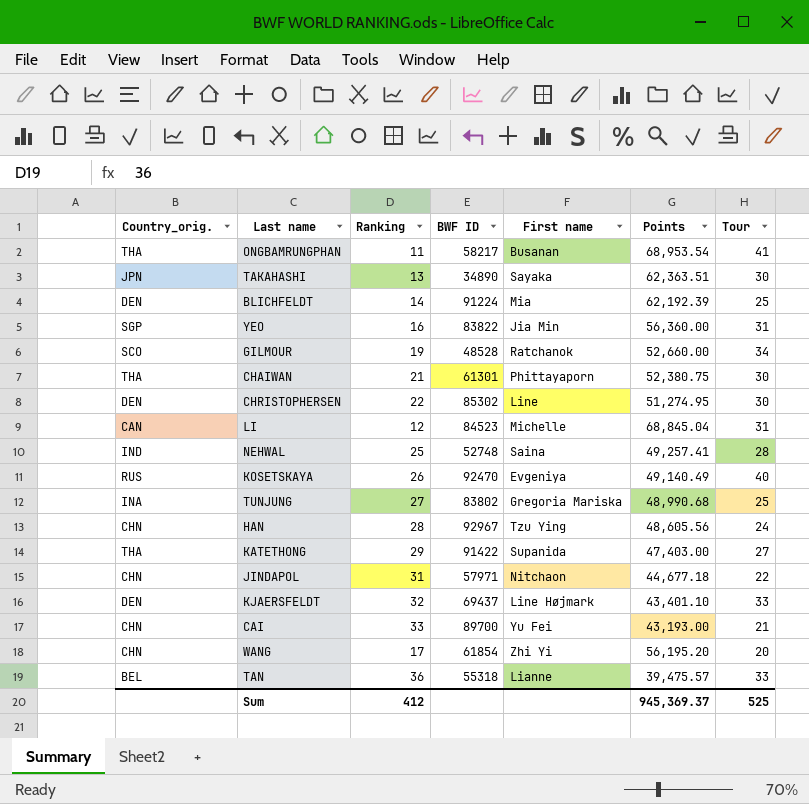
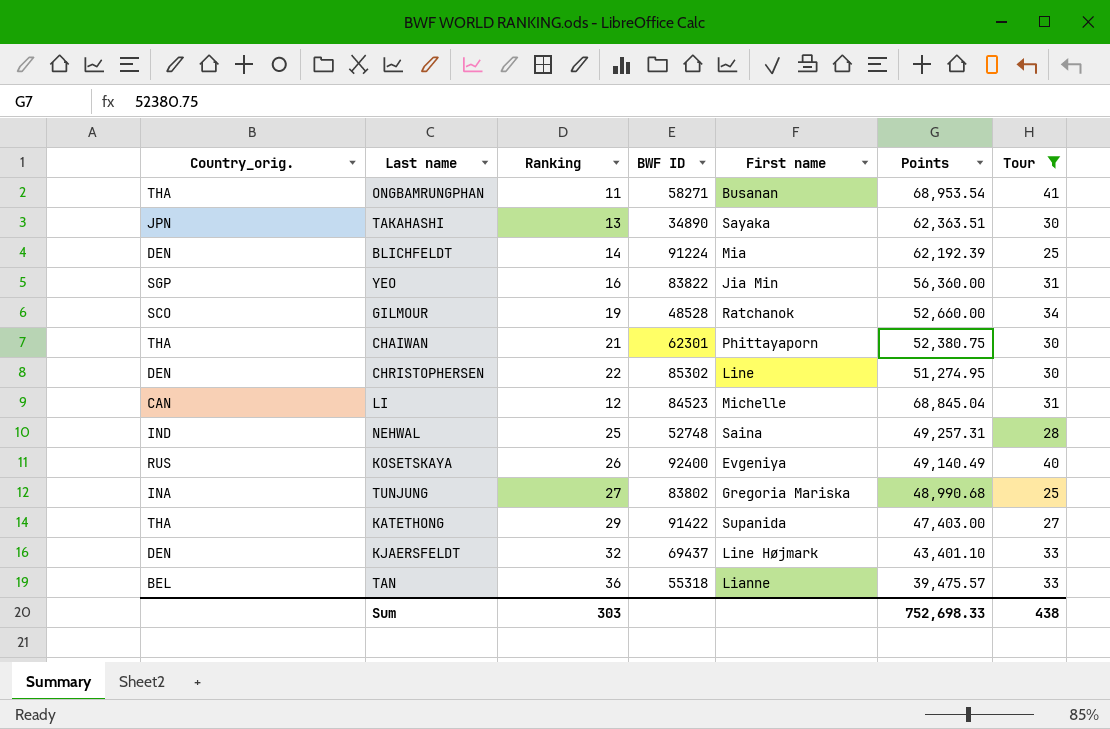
filter: none -> Tour >= 25
ONGBAMRUNGPHAN | BWF ID: 58217 -> 58271
CHAIWAN | BWF ID: 61301 -> 62301
NEHWAL | Points: 49,257.41 -> 49,257.31
KOSETSKAYA | BWF ID: 92470 -> 92400
Sum | Ranking: 412 -> 303
Sum | Points: 945,369.37 -> 752,698.33
Sum | Tour: 525 -> 438

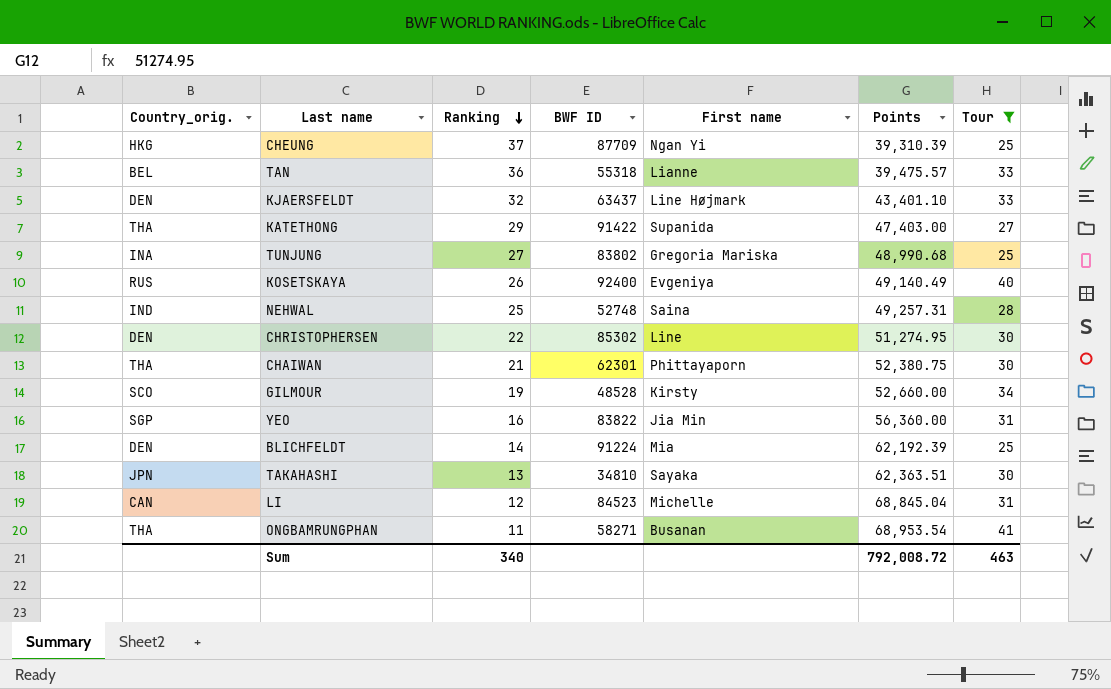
row order: none -> Ranking descending
row CHEUNG: none -> HKG | 37 | 87709 | Ngan Yi | 39,310.39 | 25
KJAERSFELDT | BWF ID: 69437 -> 63437
GILMOUR | First name: Ratchanok -> Kirsty
TAKAHASHI | BWF ID: 34890 -> 34810
Sum | Ranking: 303 -> 340
Sum | Points: 752,698.33 -> 792,008.72
Sum | Tour: 438 -> 463

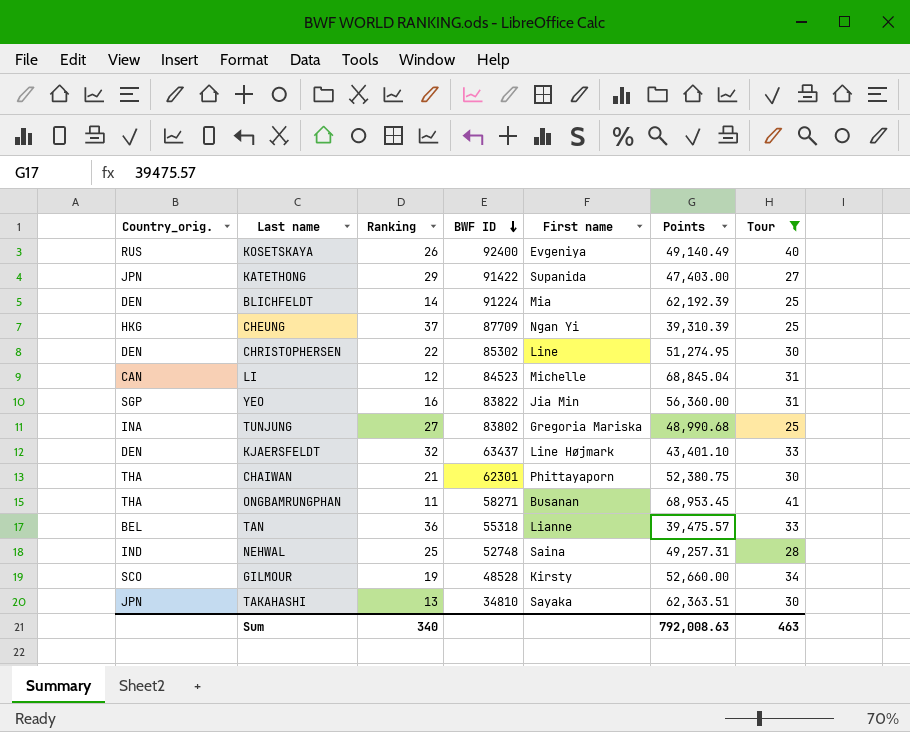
row order: Ranking descending -> BWF ID descending
KATETHONG | Country_orig.: THA -> JPN
ONGBAMRUNGPHAN | Points: 68,953.54 -> 68,953.45
Sum | Points: 792,008.72 -> 792,008.63

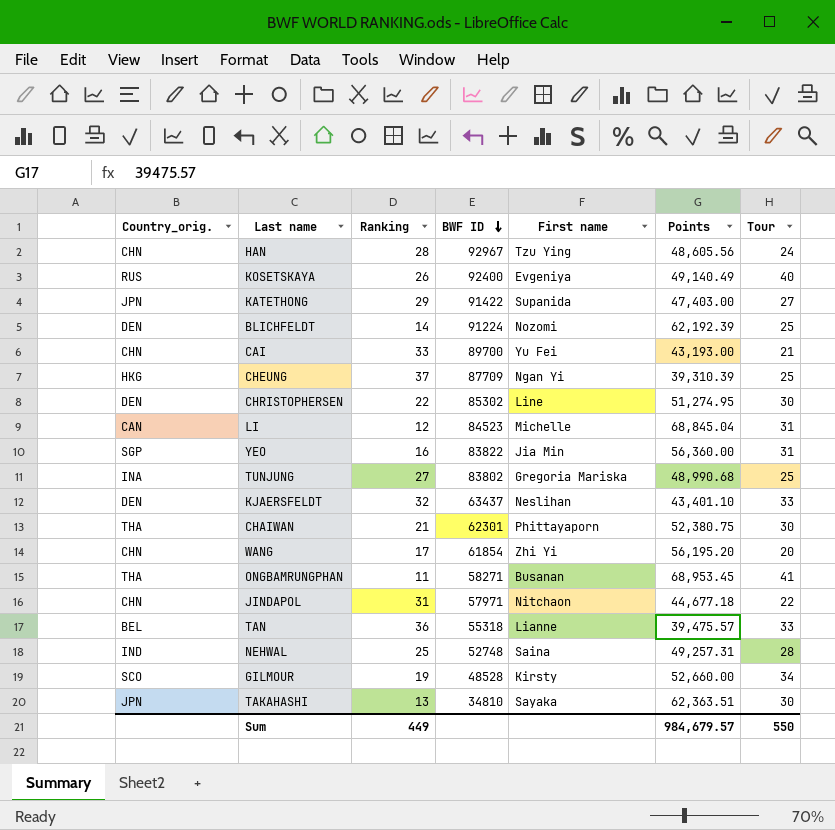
filter: Tour >= 25 -> none
BLICHFELDT | First name: Mia -> Nozomi
KJAERSFELDT | First name: Line Højmark -> Neslihan
Sum | Ranking: 340 -> 449
Sum | Points: 792,008.63 -> 984,679.57
Sum | Tour: 463 -> 550

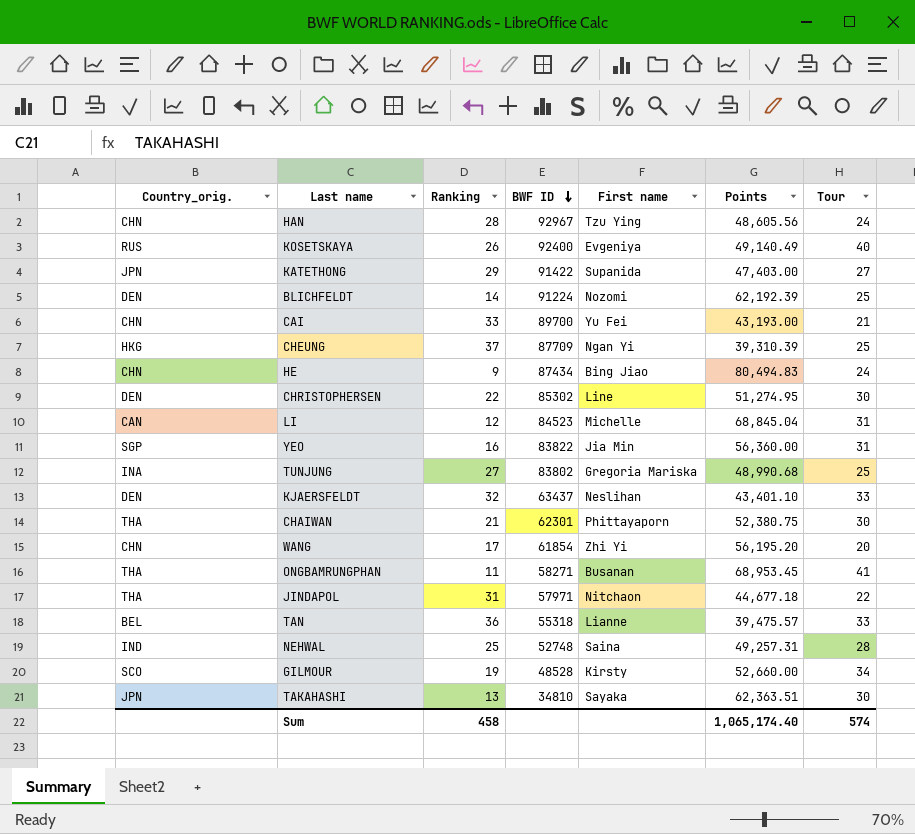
row HE: none -> CHN | 9 | 87434 | Bing Jiao | 80,494.83 | 24
JINDAPOL | Country_orig.: CHN -> THA
Sum | Ranking: 449 -> 458
Sum | Points: 984,679.57 -> 1,065,174.40
Sum | Tour: 550 -> 574

